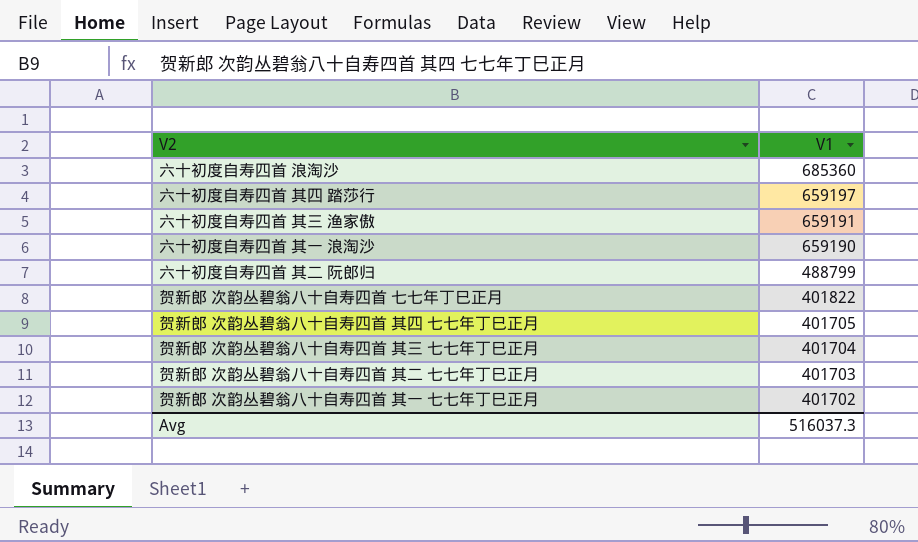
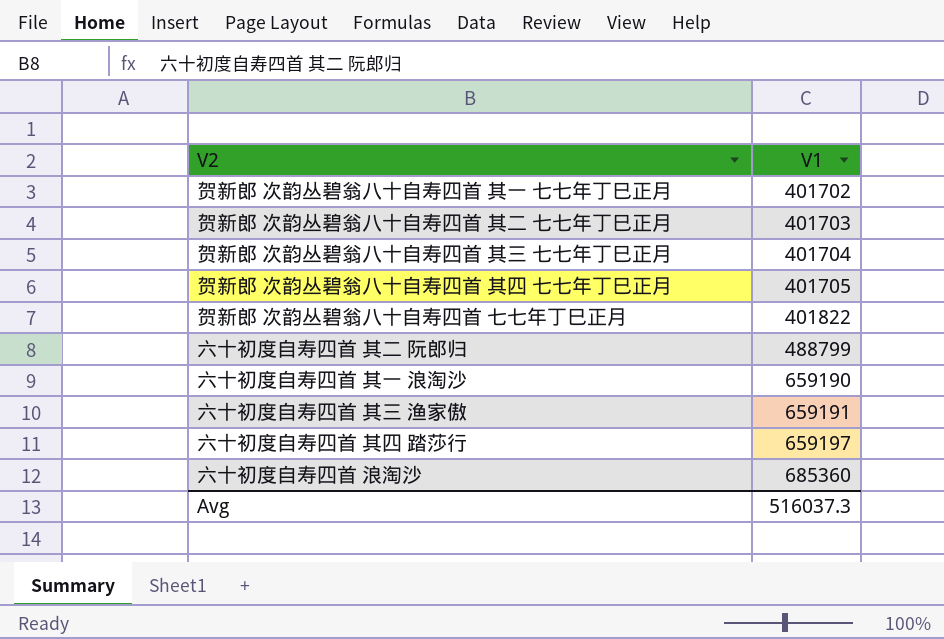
row order: V1 descending -> V1 ascending

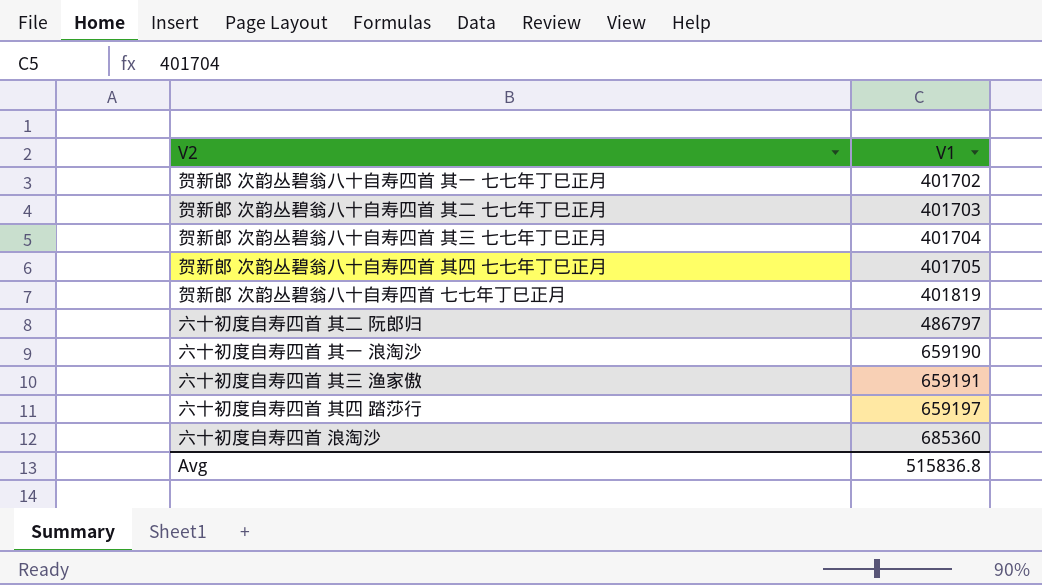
贺新郎 次韵丛碧翁八十自寿四首 七七年丁巳正月 | V1: 401822 -> 401819
六十初度自寿四首 其二 阮郎归 | V1: 488799 -> 486797
Avg | V1: 516037.3 -> 515836.8

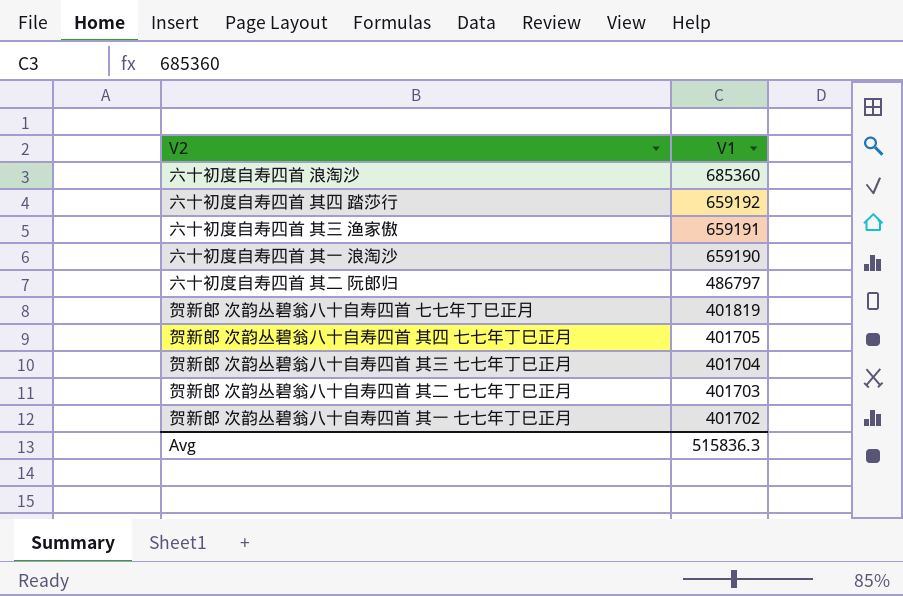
row order: V1 ascending -> V1 descending
六十初度自寿四首 其四 踏莎行 | V1: 659197 -> 659192
Avg | V1: 515836.8 -> 515836.3

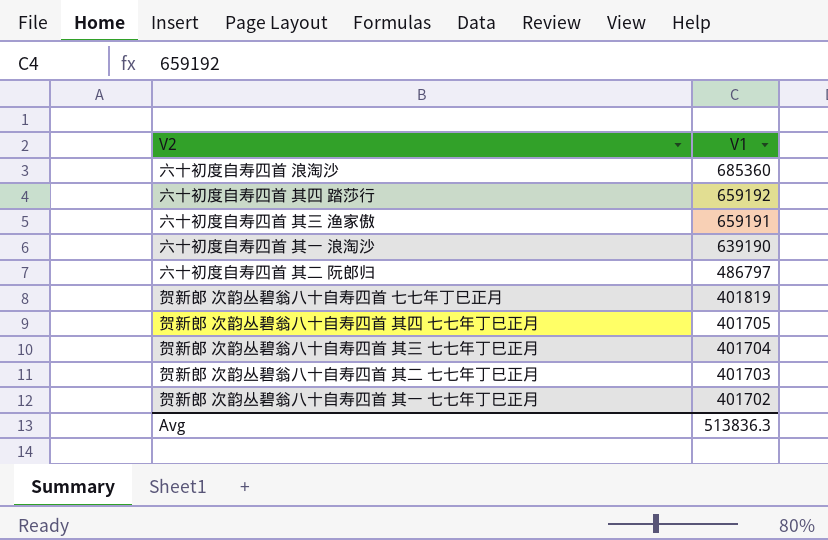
六十初度自寿四首 其一 浪淘沙 | V1: 659190 -> 639190
Avg | V1: 515836.3 -> 513836.3

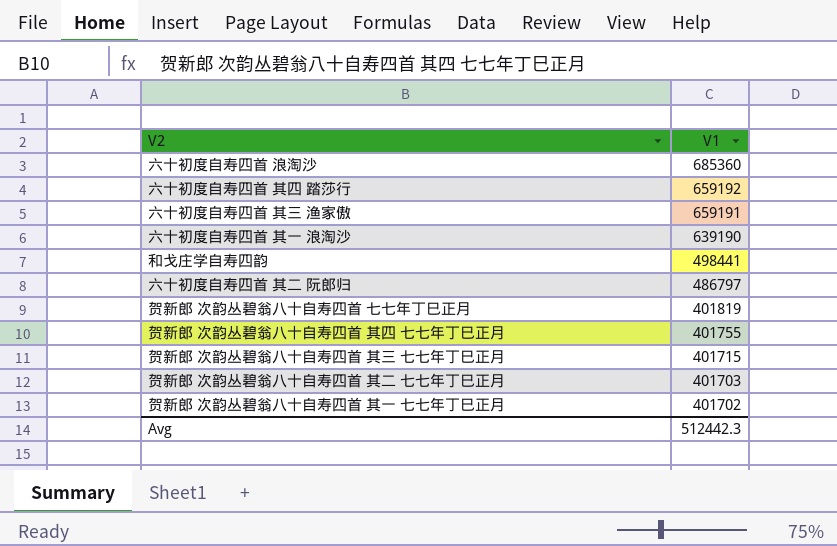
row 和戈庄学自寿四韵: none -> 498441
贺新郎 次韵丛碧翁八十自寿四首 其四 七七年丁巳正月 | V1: 401705 -> 401755
贺新郎 次韵丛碧翁八十自寿四首 其三 七七年丁巳正月 | V1: 401704 -> 401715
Avg | V1: 513836.3 -> 512442.3

